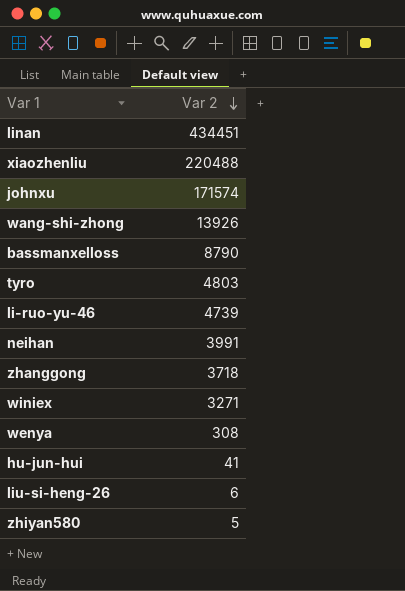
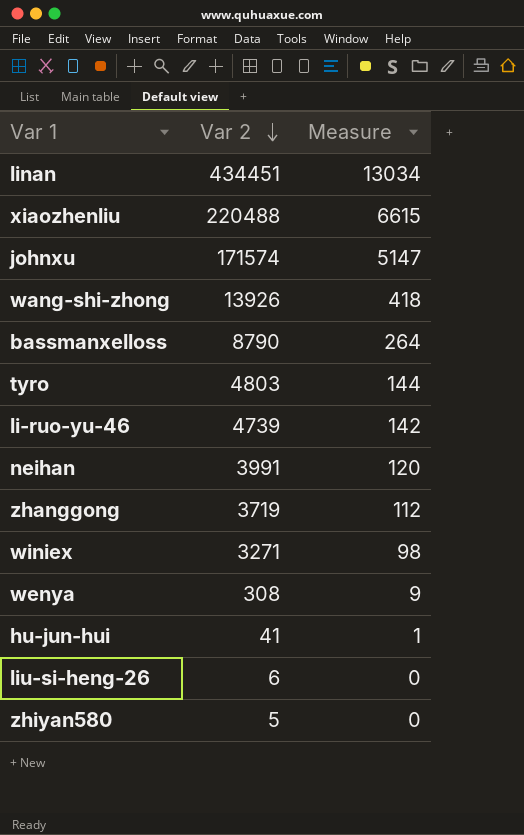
column Measure | formula: none -> [Var 2] * 0.03
zhanggong | Var 2: 3718 -> 3719

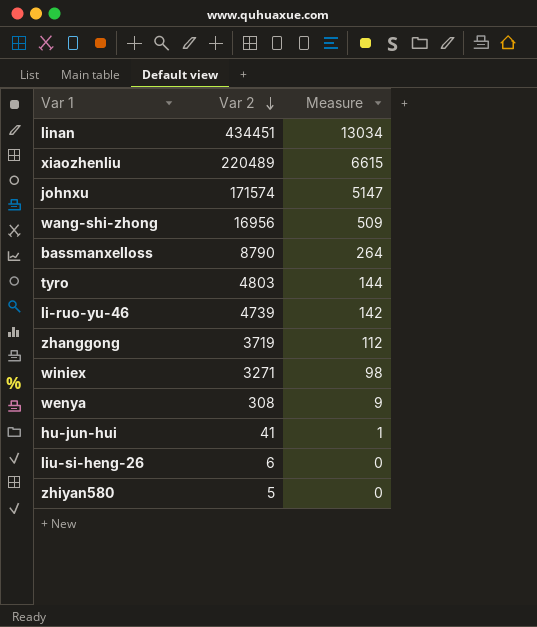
row neihan: 3991 | 120 -> none
xiaozhenliu | Var 2: 220488 -> 220489
wang-shi-zhong | Var 2: 13926 -> 16956
wang-shi-zhong | Measure: 418 -> 509

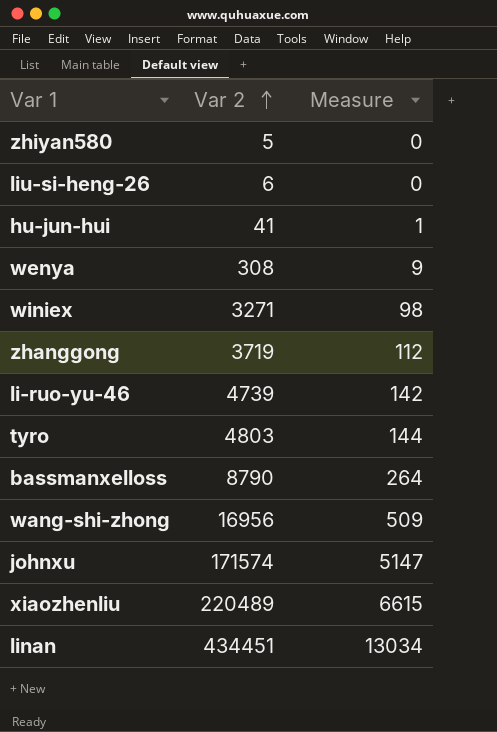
row order: Var 2 descending -> Var 2 ascending

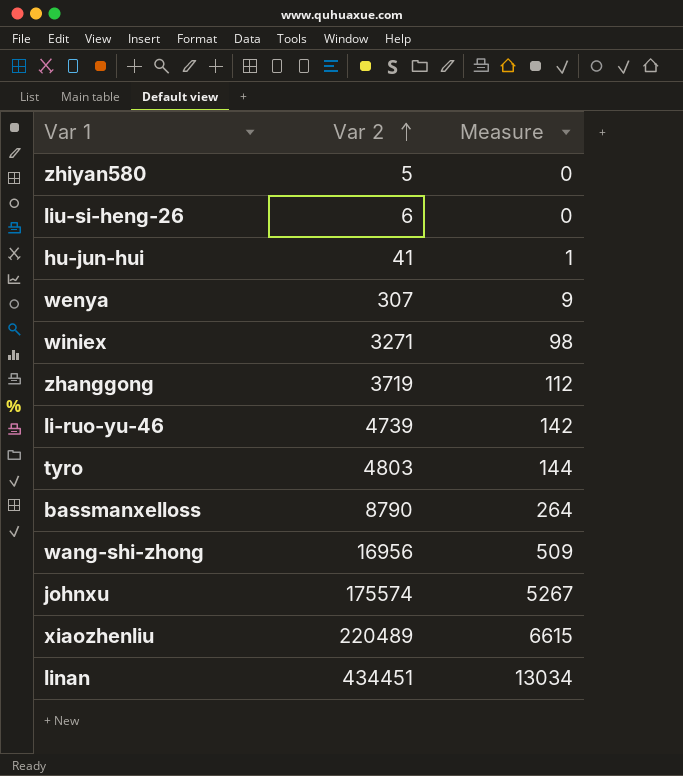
wenya | Var 2: 308 -> 307
johnxu | Var 2: 171574 -> 175574
johnxu | Measure: 5147 -> 5267

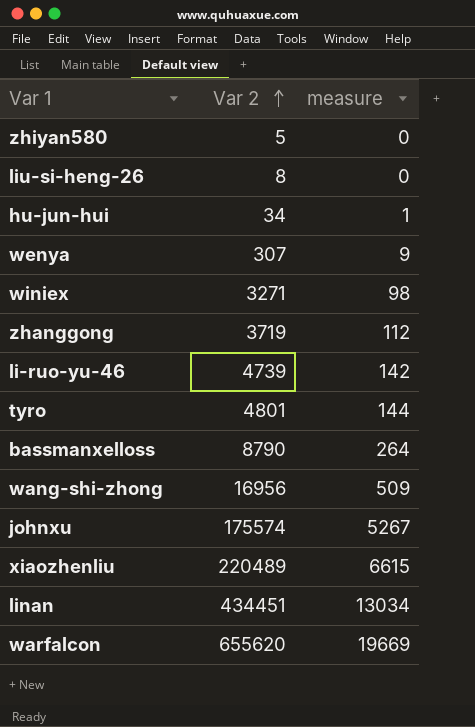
column name: Measure -> measure
liu-si-heng-26 | Var 2: 6 -> 8
hu-jun-hui | Var 2: 41 -> 34
tyro | Var 2: 4803 -> 4801
row warfalcon: none -> 655620 | 19669

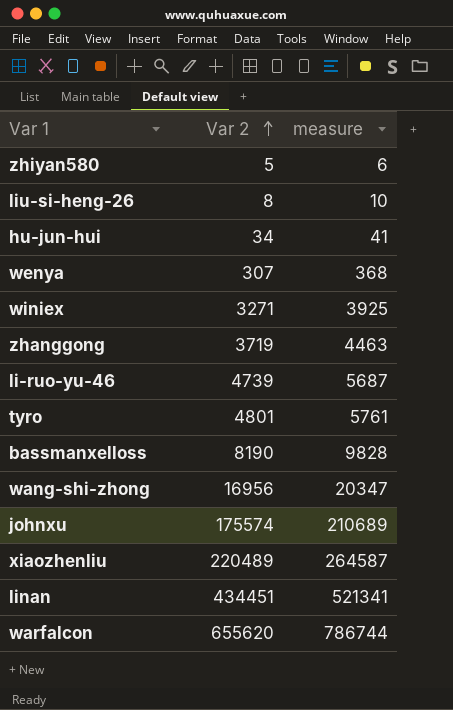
column measure | formula: [Var 2] * 0.03 -> [Var 2] * 1.2
bassmanxelloss | Var 2: 8790 -> 8190

